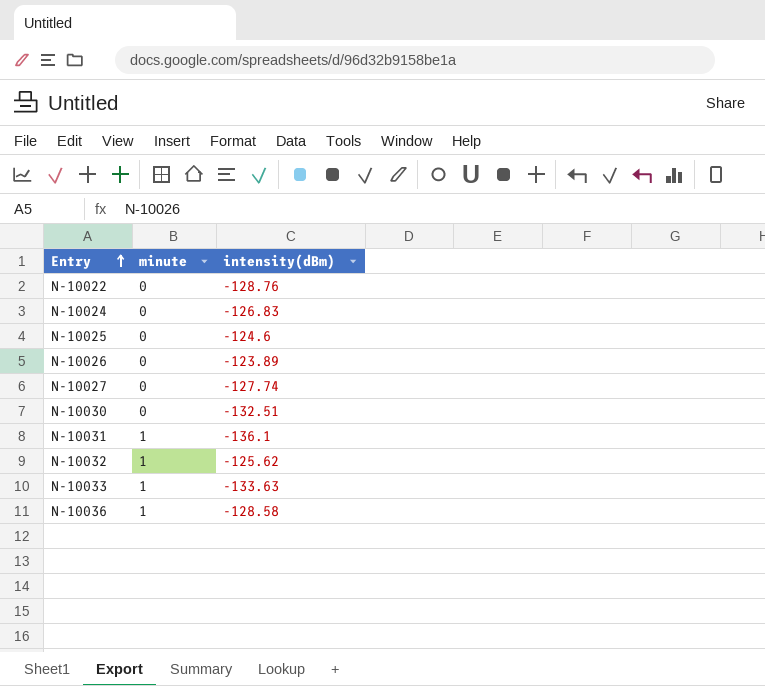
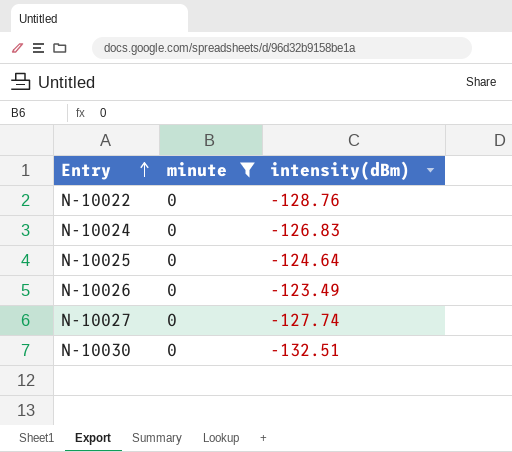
filter: none -> minute = 0
N-10025 | intensity(dBm): -124.6 -> -124.64
N-10026 | intensity(dBm): -123.89 -> -123.49

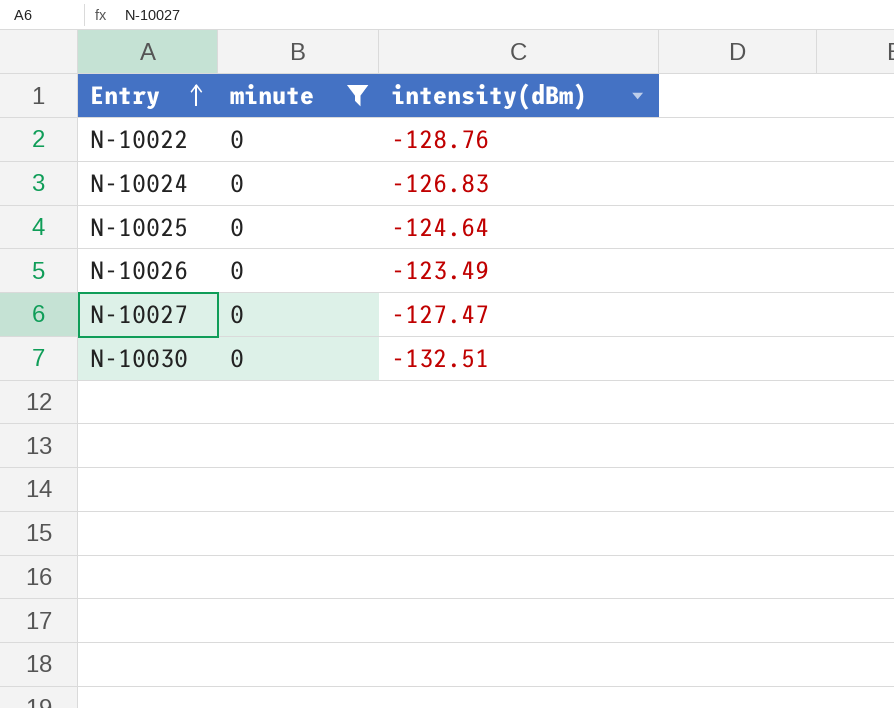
N-10027 | intensity(dBm): -127.74 -> -127.47

